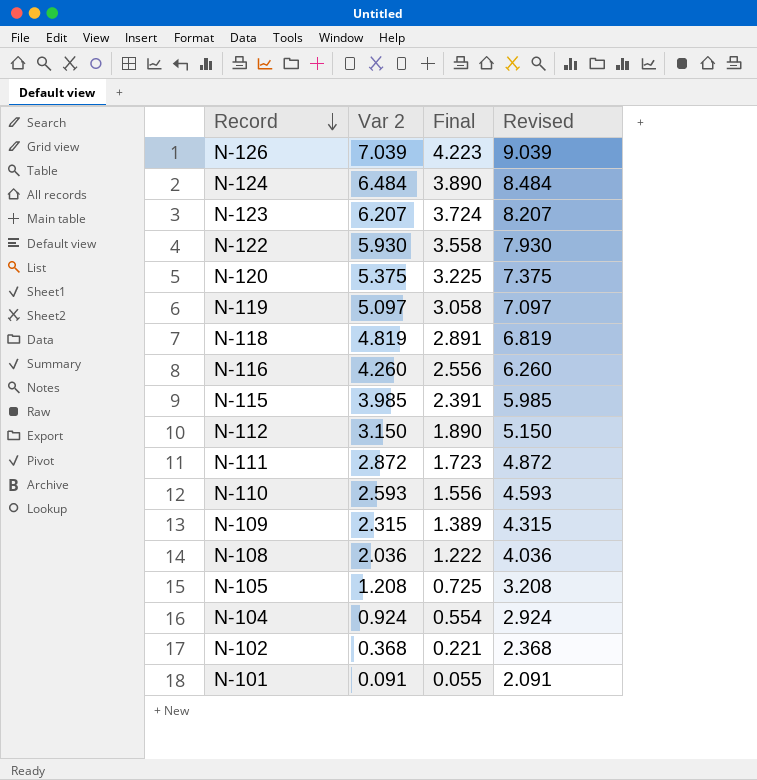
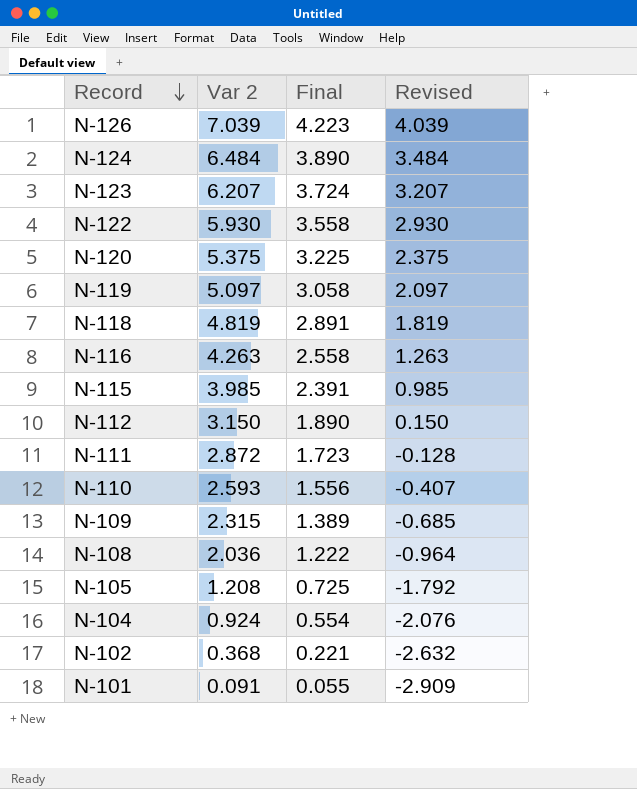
column Revised | formula: [Var 2] + 2 -> [Var 2] - 3
N-116 | Var 2: 4.260 -> 4.263
N-116 | Final: 2.556 -> 2.558

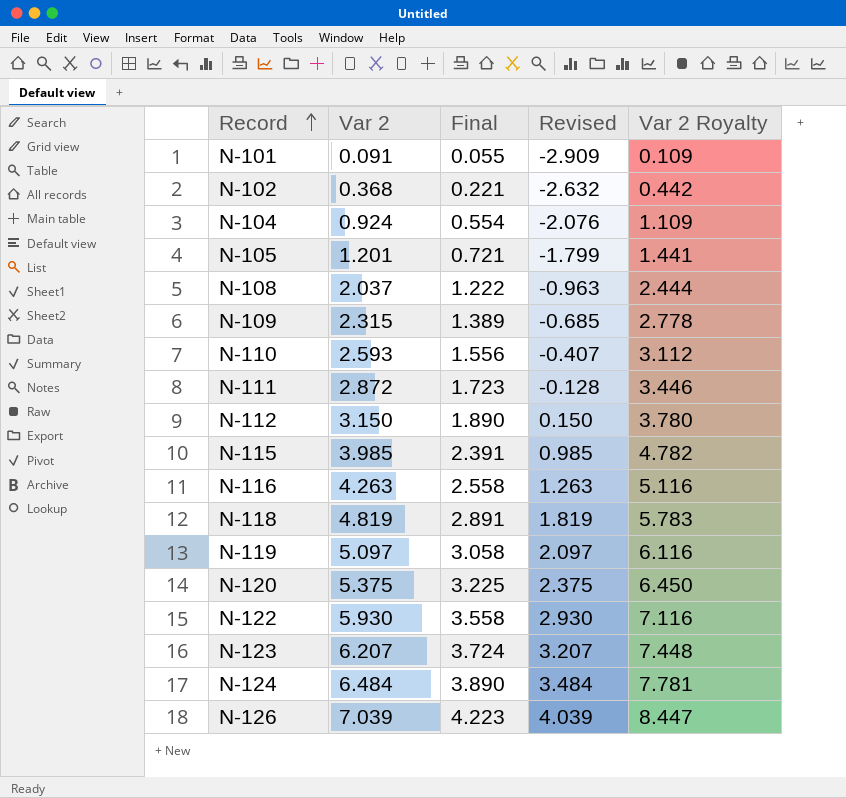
row order: Record descending -> Record ascending
column Var 2 Royalty | formula: none -> [Var 2] * 1.2
N-105 | Var 2: 1.208 -> 1.201
N-105 | Final: 0.725 -> 0.721
N-105 | Revised: -1.792 -> -1.799
N-108 | Var 2: 2.036 -> 2.037
N-108 | Revised: -0.964 -> -0.963

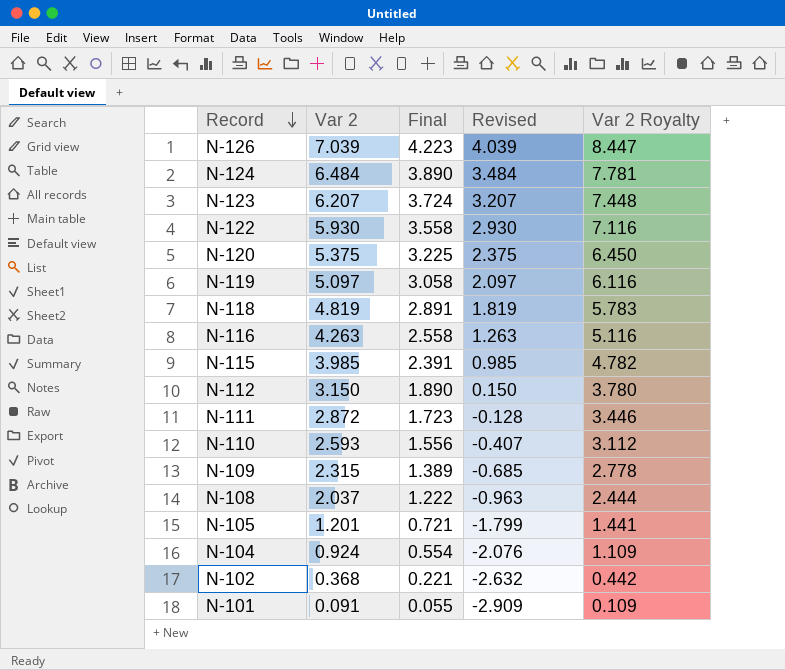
row order: Record ascending -> Record descending

